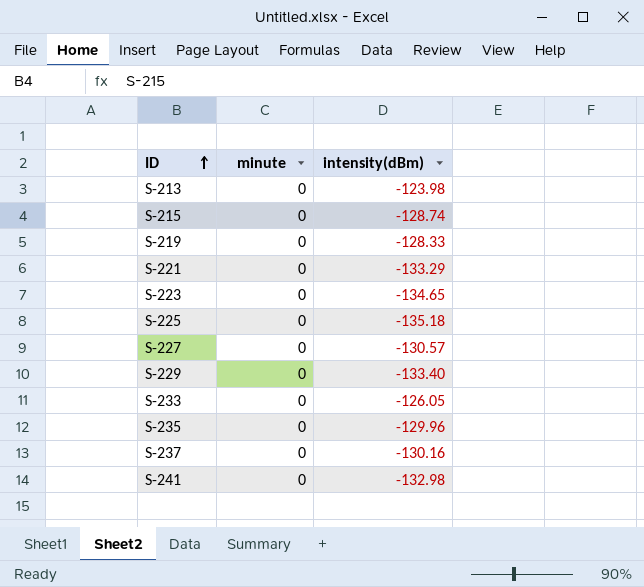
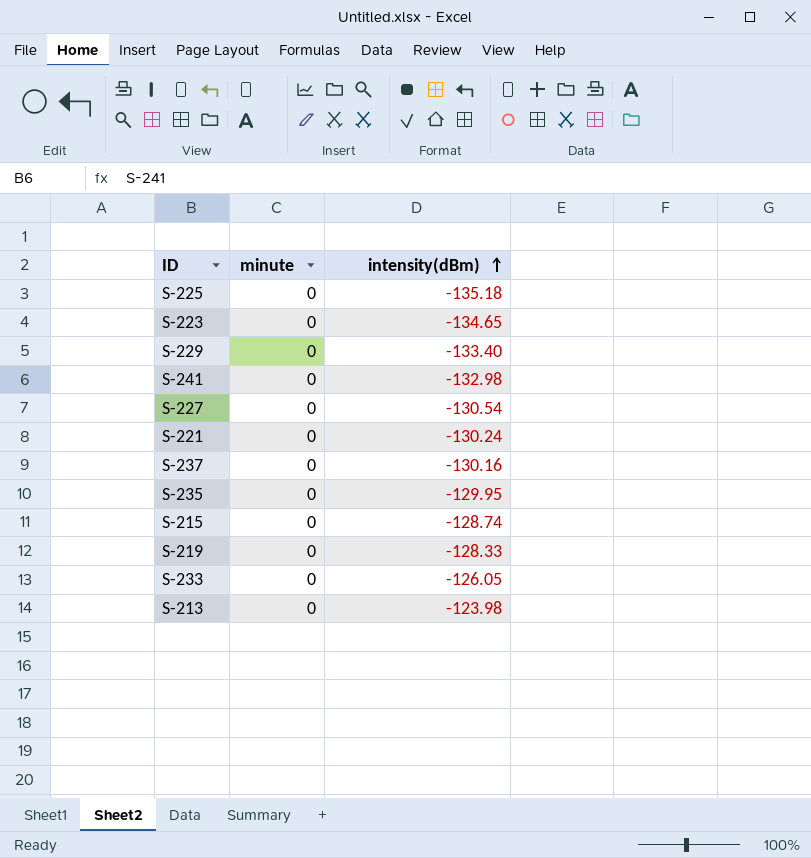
row order: ID ascending -> intensity(dBm) ascending
S-227 | intensity(dBm): -130.57 -> -130.54
S-221 | intensity(dBm): -133.29 -> -130.24
S-235 | intensity(dBm): -129.96 -> -129.95

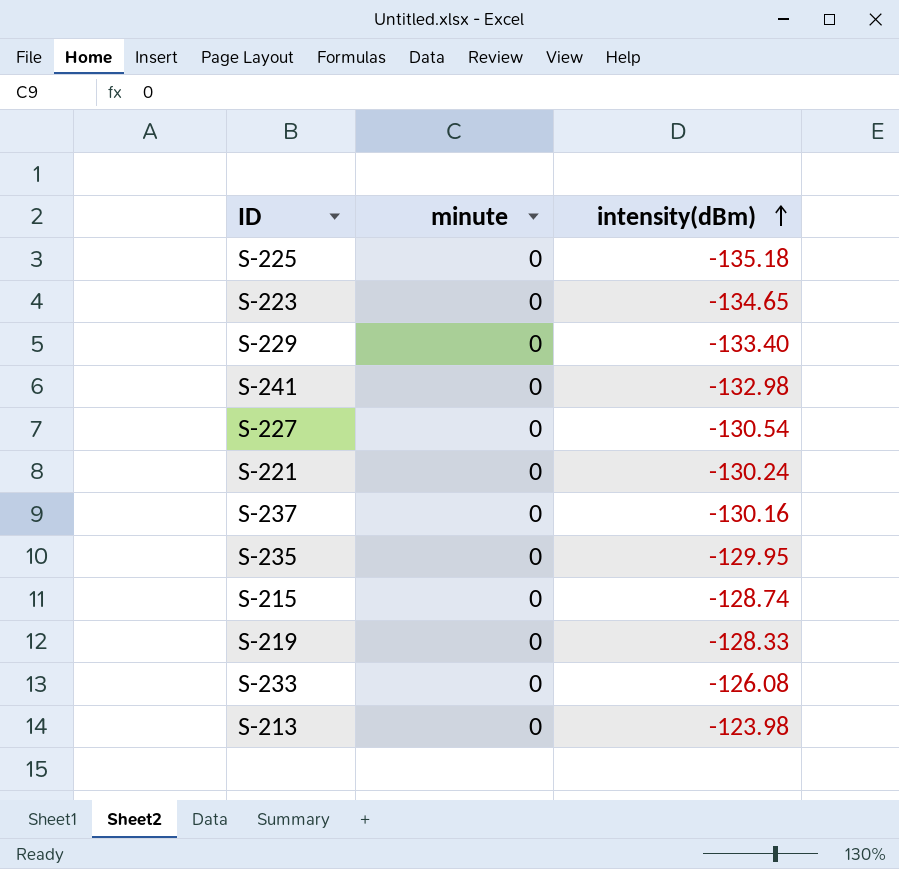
S-233 | intensity(dBm): -126.05 -> -126.08

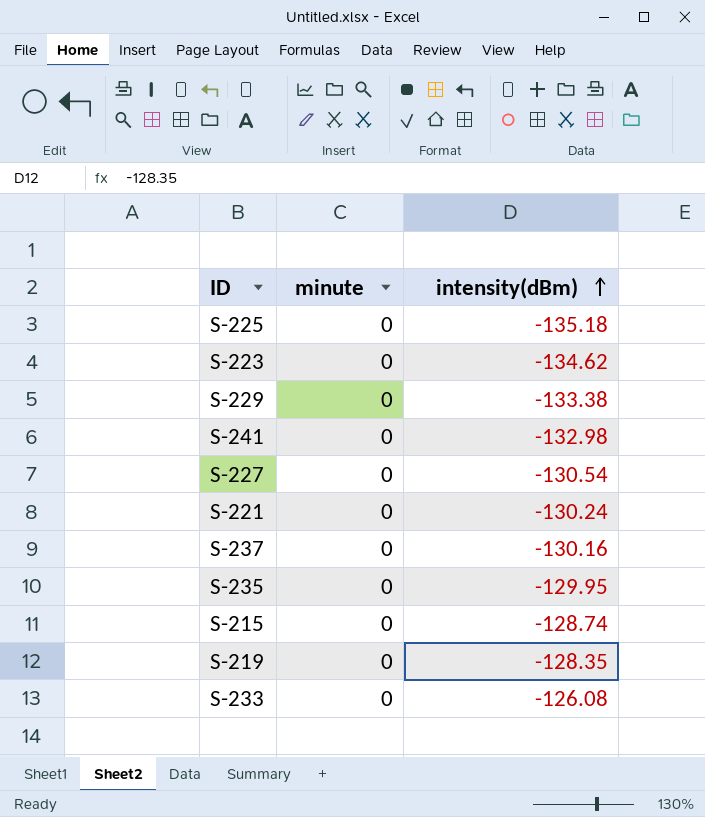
row S-213: 0 | -123.98 -> none
S-223 | intensity(dBm): -134.65 -> -134.62
S-229 | intensity(dBm): -133.40 -> -133.38
S-219 | intensity(dBm): -128.33 -> -128.35

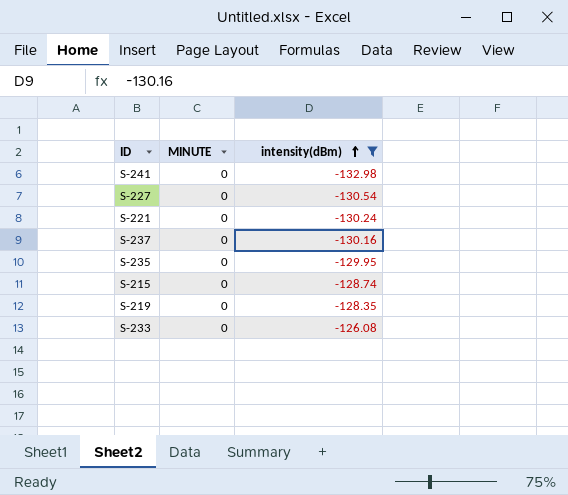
filter: none -> intensity(dBm) >= -132.98
column name: minute -> MINUTE

